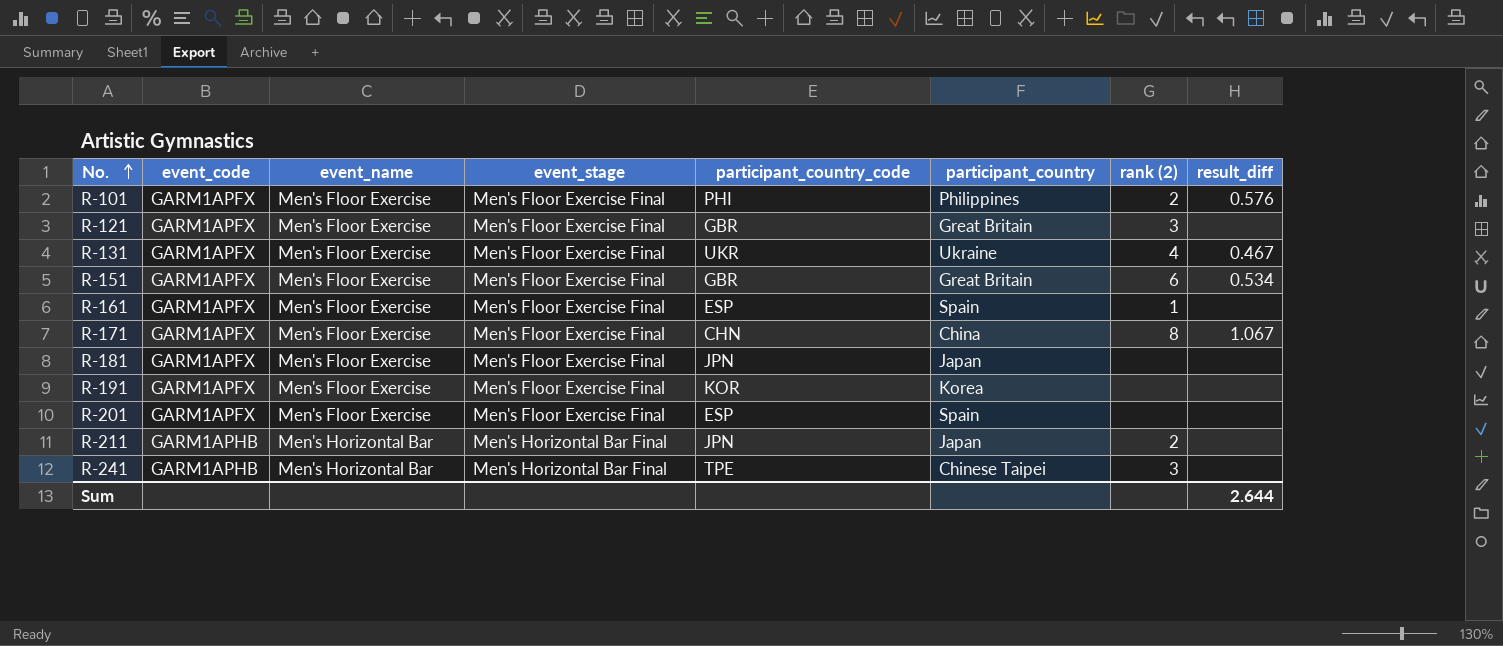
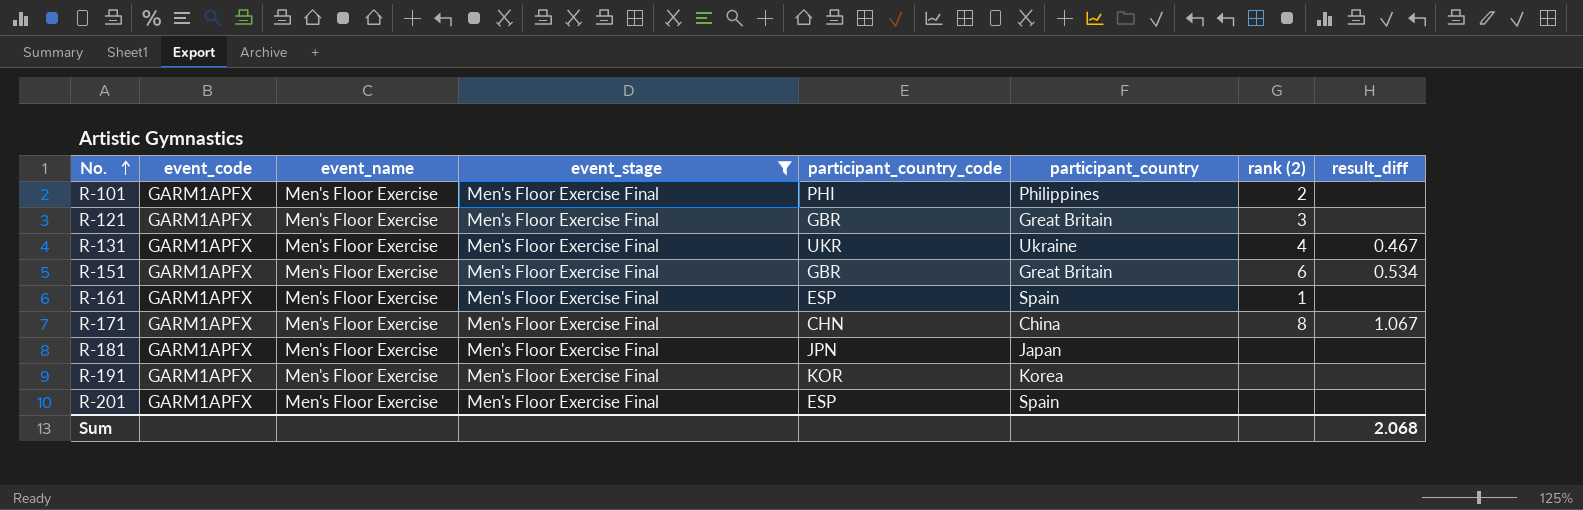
filter: none -> event_stage = Men's Floor Exercise Final
R-101 | result_diff: 0.576 -> none
Sum | result_diff: 2.644 -> 2.068

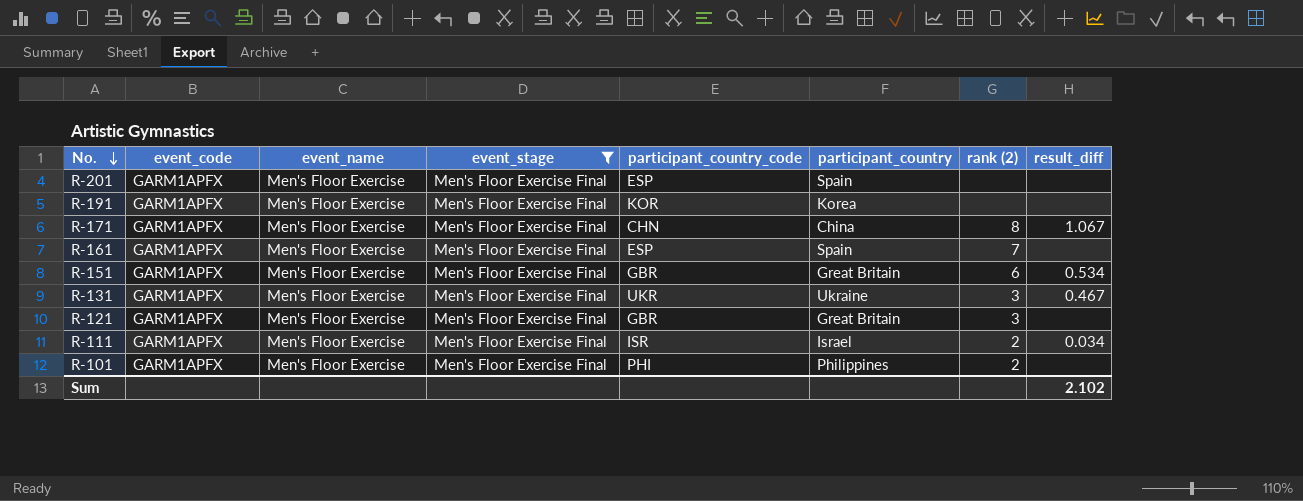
row order: No. ascending -> No. descending
row R-181: GARM1APFX | Men's Floor Exercise | Men's Floor Exercise Final | JPN | Japan | none | none -> none
R-161 | rank (2): 1 -> 7
R-131 | rank (2): 4 -> 3
row R-111: none -> GARM1APFX | Men's Floor Exercise | Men's Floor Exercise Final | ISR | Israel | 2 | 0.034
Sum | result_diff: 2.068 -> 2.102

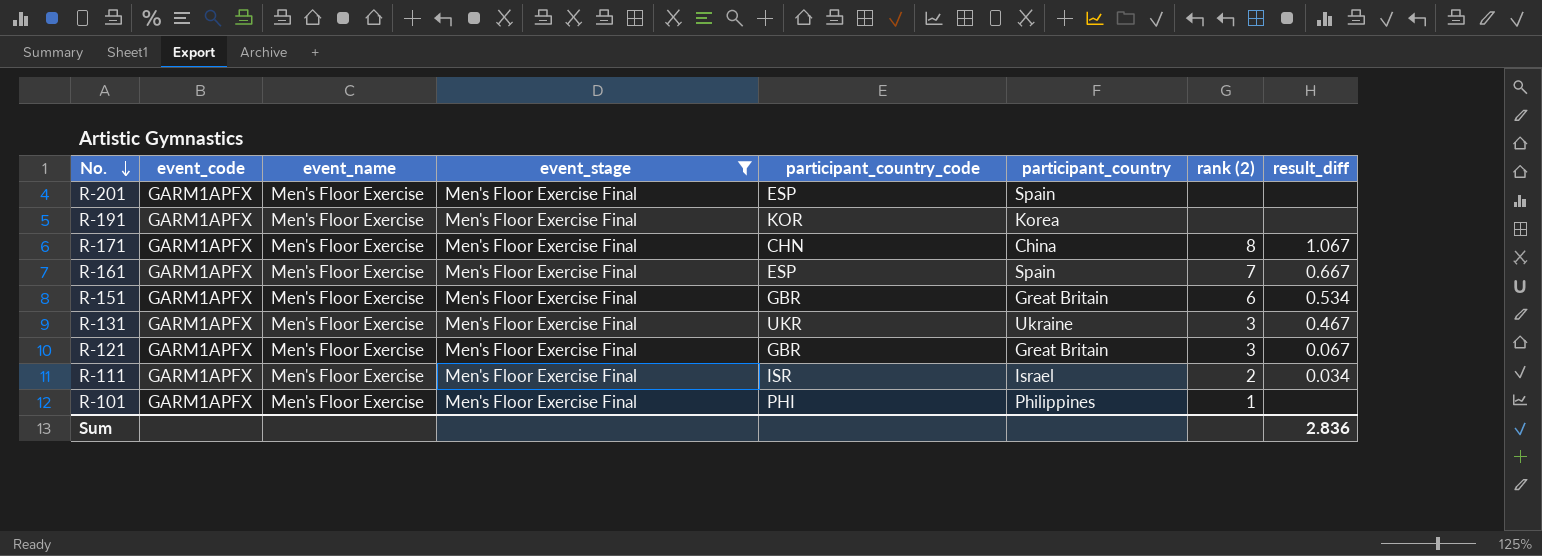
R-161 | result_diff: none -> 0.667
R-121 | result_diff: none -> 0.067
R-101 | rank (2): 2 -> 1
Sum | result_diff: 2.102 -> 2.836

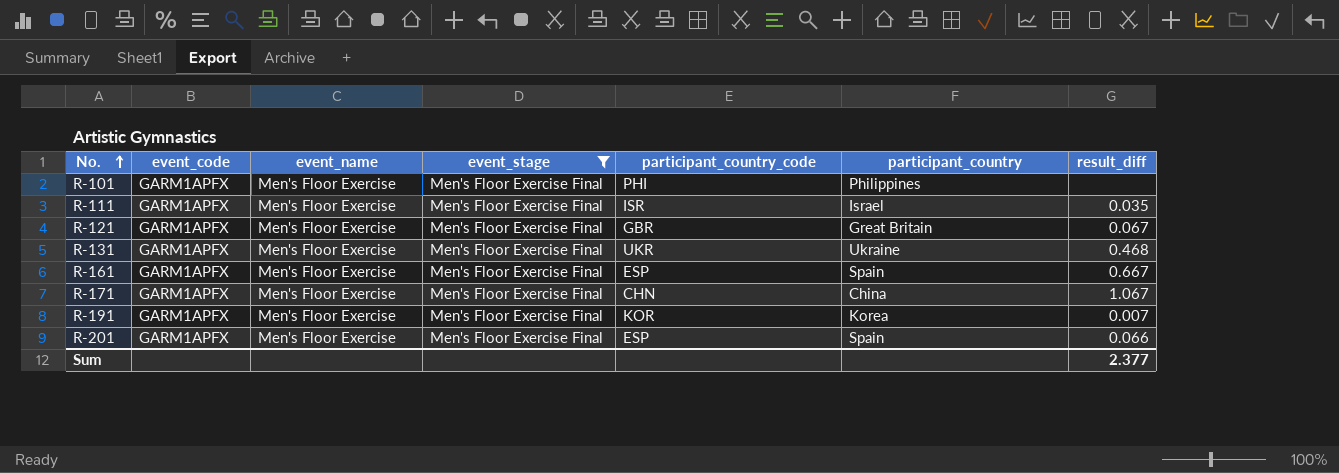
row order: No. descending -> No. ascending
column rank (2) | position: 7 -> none
row R-151: GARM1APFX | Men's Floor Exercise | Men's Floor Exercise Final | GBR | Great Britain | 6 | 0.534 -> none
R-111 | result_diff: 0.034 -> 0.035
R-131 | result_diff: 0.467 -> 0.468
R-191 | result_diff: none -> 0.007
R-201 | result_diff: none -> 0.066
Sum | result_diff: 2.836 -> 2.377

